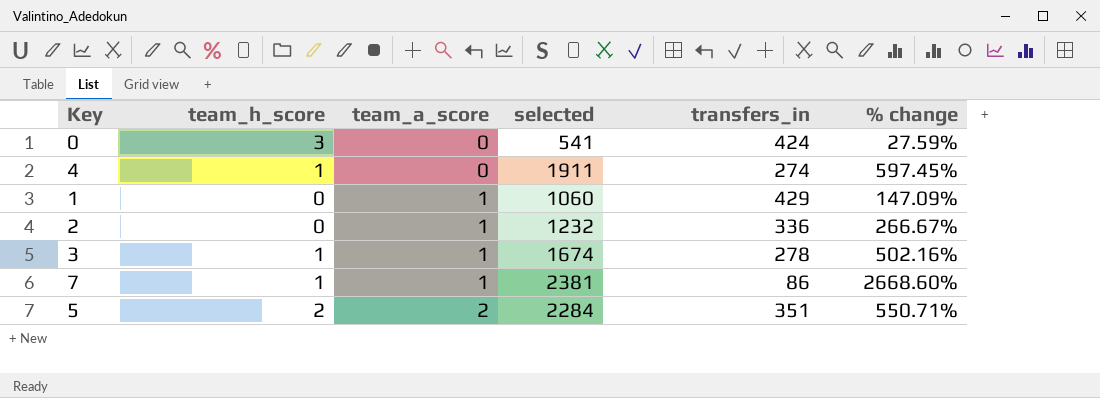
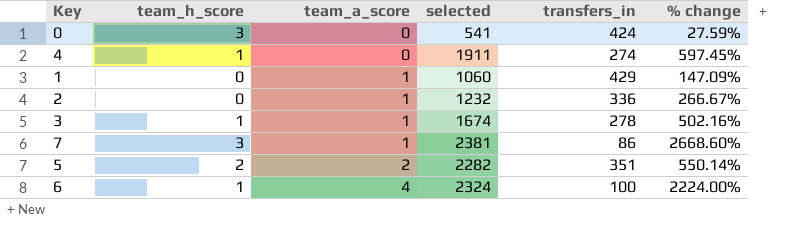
7 | team_h_score: 1 -> 3
5 | selected: 2284 -> 2282
5 | % change: 550.71% -> 550.14%
row 6: none -> 1 | 4 | 2324 | 100 | 2224.00%

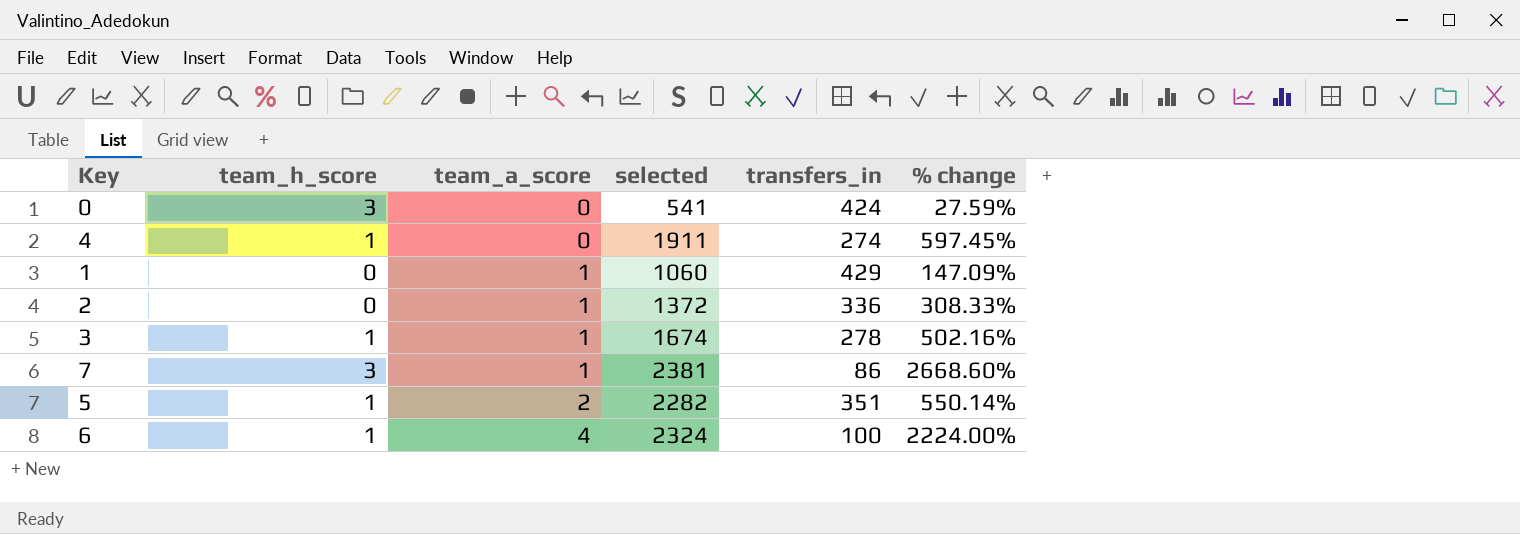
2 | selected: 1232 -> 1372
2 | % change: 266.67% -> 308.33%
5 | team_h_score: 2 -> 1

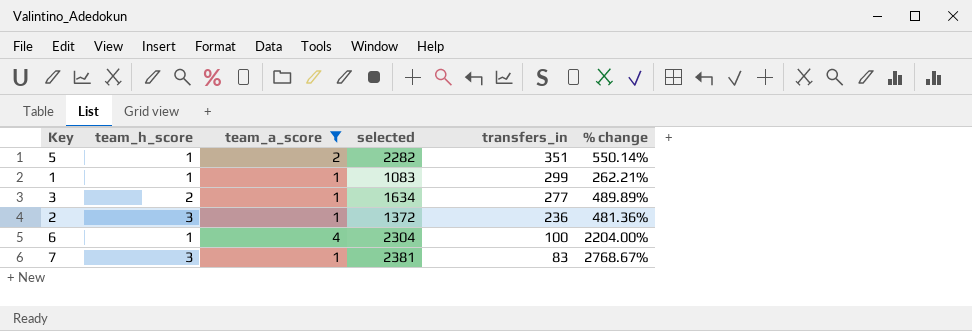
filter: none -> team_a_score != 0
row order: team_a_score ascending -> transfers_in descending
1 | team_h_score: 0 -> 1
1 | selected: 1060 -> 1083
1 | transfers_in: 429 -> 299
1 | % change: 147.09% -> 262.21%
3 | team_h_score: 1 -> 2
3 | selected: 1674 -> 1634
3 | transfers_in: 278 -> 277
3 | % change: 502.16% -> 489.89%
2 | team_h_score: 0 -> 3
2 | transfers_in: 336 -> 236
2 | % change: 308.33% -> 481.36%
6 | selected: 2324 -> 2304
6 | % change: 2224.00% -> 2204.00%
7 | transfers_in: 86 -> 83
7 | % change: 2668.60% -> 2768.67%

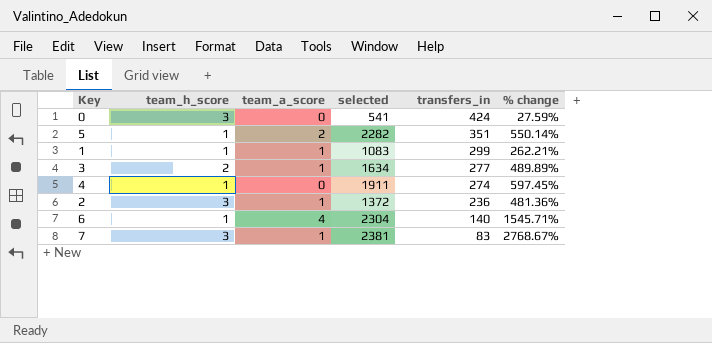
filter: team_a_score != 0 -> none
6 | transfers_in: 100 -> 140
6 | % change: 2204.00% -> 1545.71%

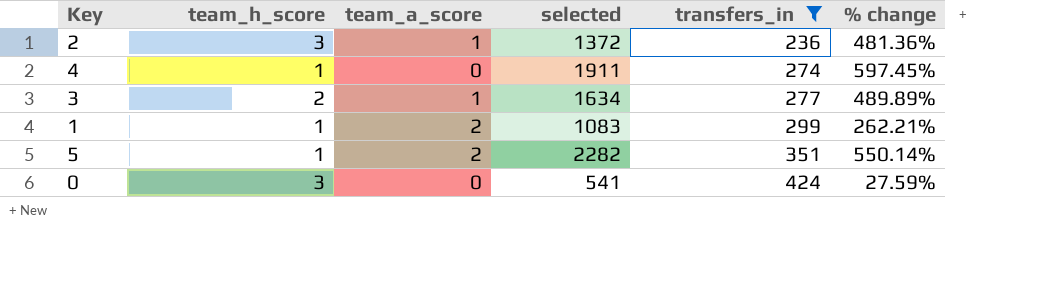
filter: none -> transfers_in >= 236
row order: transfers_in descending -> transfers_in ascending
1 | team_a_score: 1 -> 2

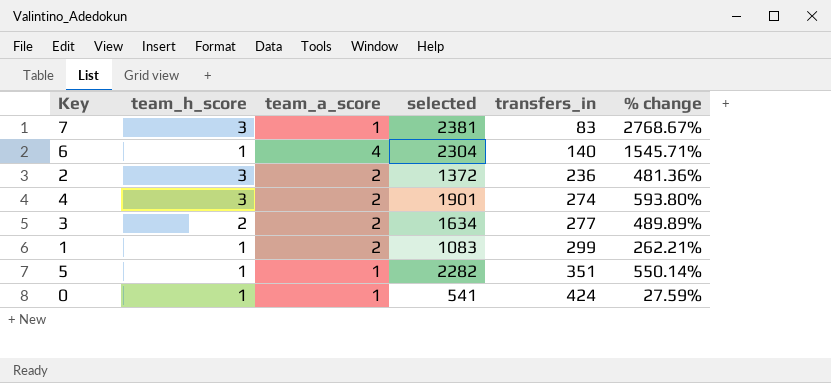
filter: transfers_in >= 236 -> none
2 | team_a_score: 1 -> 2
4 | team_h_score: 1 -> 3
4 | team_a_score: 0 -> 2
4 | selected: 1911 -> 1901
4 | % change: 597.45% -> 593.80%
3 | team_a_score: 1 -> 2
5 | team_a_score: 2 -> 1
0 | team_h_score: 3 -> 1
0 | team_a_score: 0 -> 1

